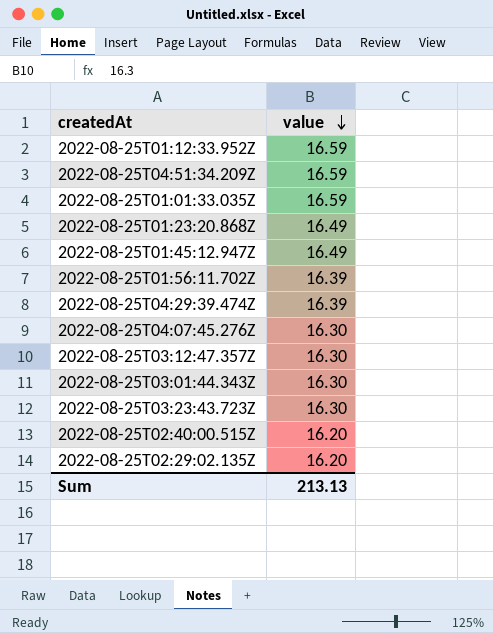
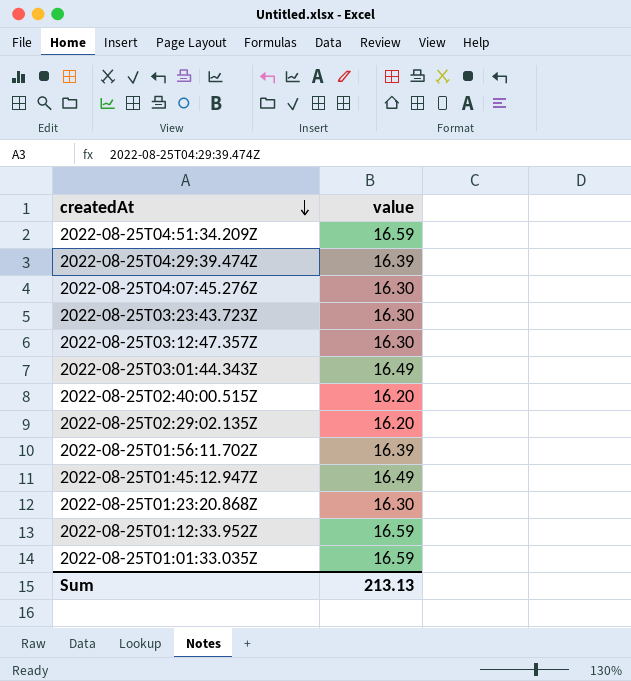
row order: value descending -> createdAt descending
2022-08-25T03:01:44.343Z | value: 16.30 -> 16.49
2022-08-25T01:23:20.868Z | value: 16.49 -> 16.30

